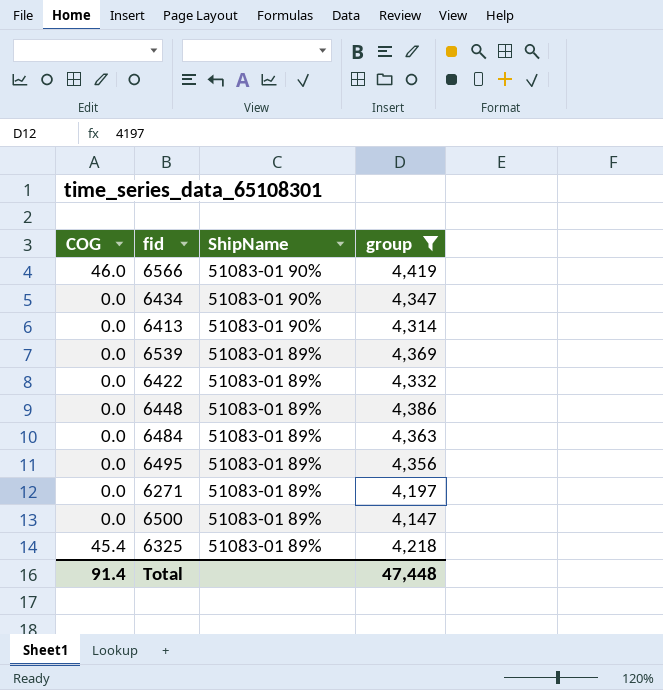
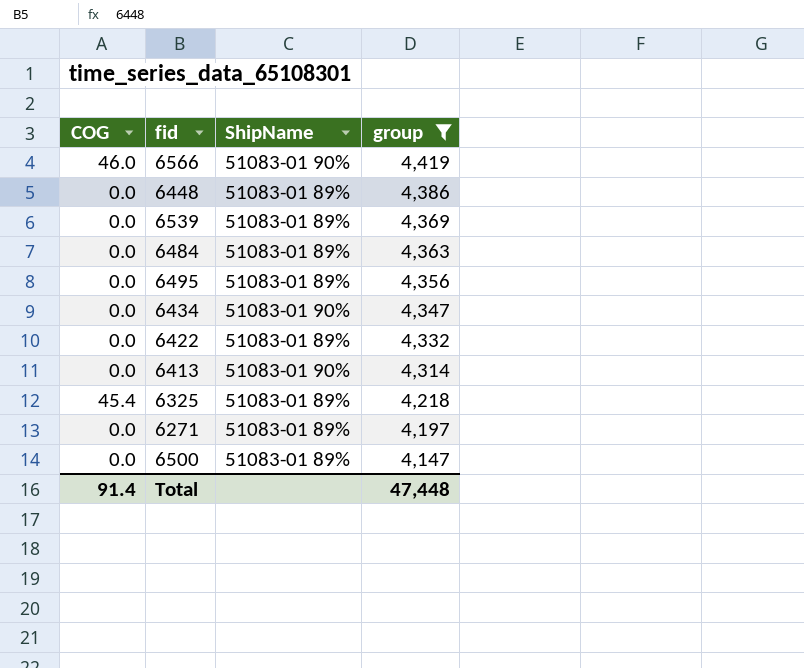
row order: ShipName descending -> group descending

